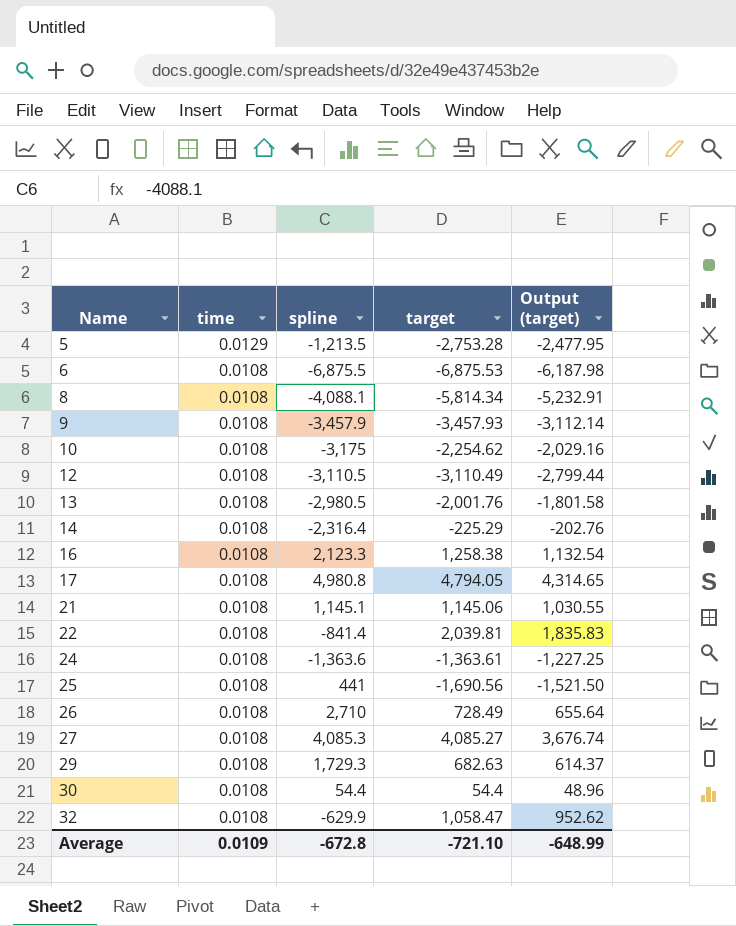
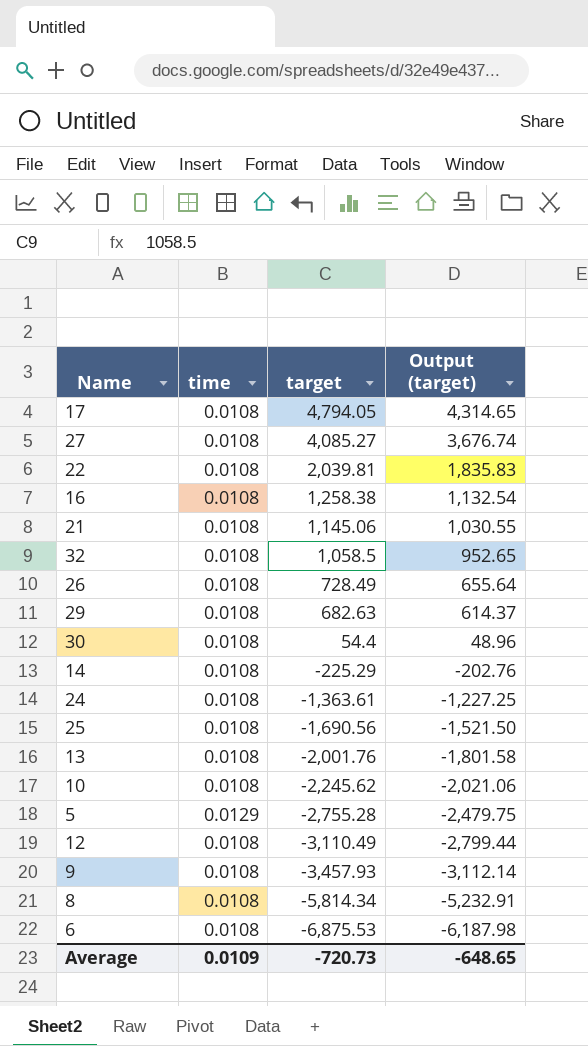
row order: Name ascending -> target descending
column spline | position: 3 -> none
32 | target: 1,058.47 -> 1,058.5
32 | Output (target): 952.62 -> 952.65
10 | target: -2,254.62 -> -2,245.62
10 | Output (target): -2,029.16 -> -2,021.06
5 | target: -2,753.28 -> -2,755.28
5 | Output (target): -2,477.95 -> -2,479.75
Average | target: -721.10 -> -720.73
Average | Output (target): -648.99 -> -648.65

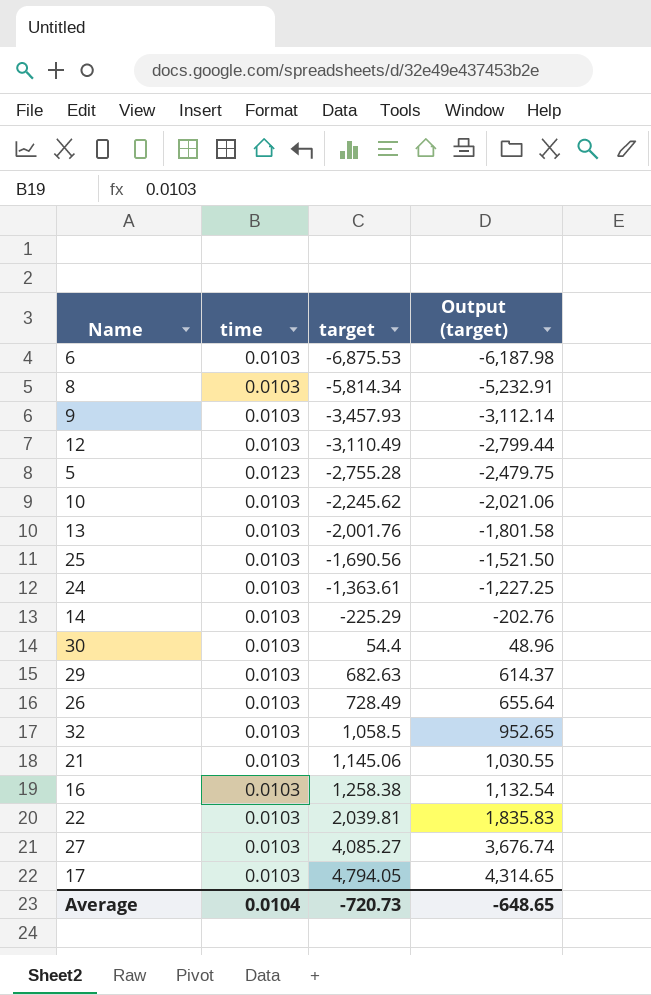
row order: target descending -> target ascending
6 | time: 0.0108 -> 0.0103
8 | time: 0.0108 -> 0.0103
9 | time: 0.0108 -> 0.0103
12 | time: 0.0108 -> 0.0103
5 | time: 0.0129 -> 0.0123
10 | time: 0.0108 -> 0.0103
13 | time: 0.0108 -> 0.0103
25 | time: 0.0108 -> 0.0103
24 | time: 0.0108 -> 0.0103
14 | time: 0.0108 -> 0.0103
30 | time: 0.0108 -> 0.0103
29 | time: 0.0108 -> 0.0103
26 | time: 0.0108 -> 0.0103
32 | time: 0.0108 -> 0.0103
21 | time: 0.0108 -> 0.0103
16 | time: 0.0108 -> 0.0103
22 | time: 0.0108 -> 0.0103
27 | time: 0.0108 -> 0.0103
17 | time: 0.0108 -> 0.0103
Average | time: 0.0109 -> 0.0104

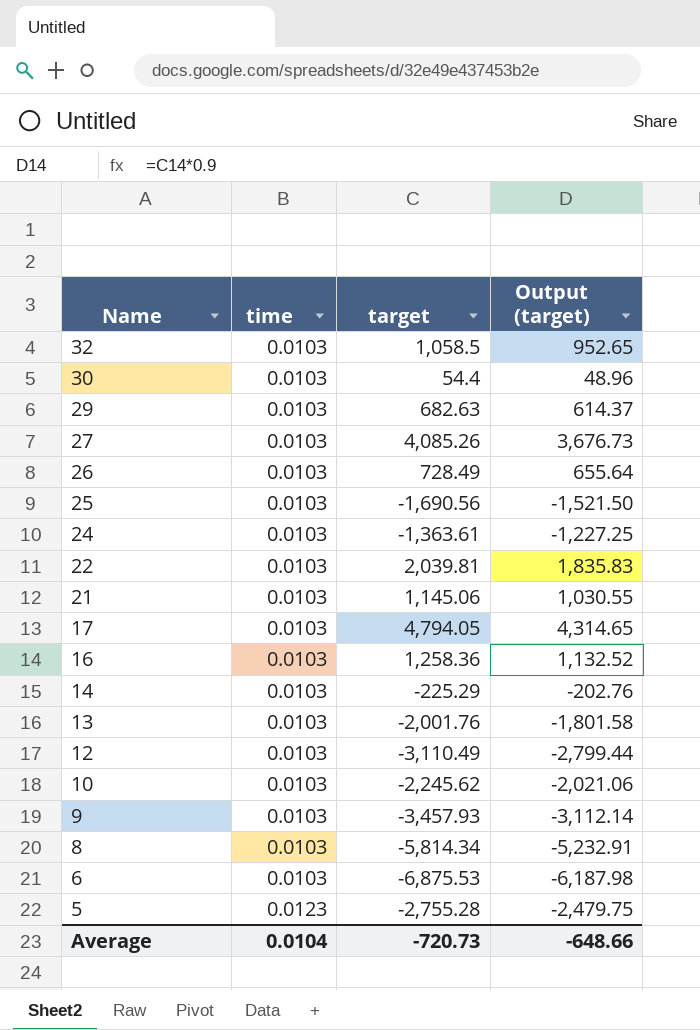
row order: target ascending -> Name descending
27 | target: 4,085.27 -> 4,085.26
27 | Output (target): 3,676.74 -> 3,676.73
16 | target: 1,258.38 -> 1,258.36
16 | Output (target): 1,132.54 -> 1,132.52
Average | Output (target): -648.65 -> -648.66

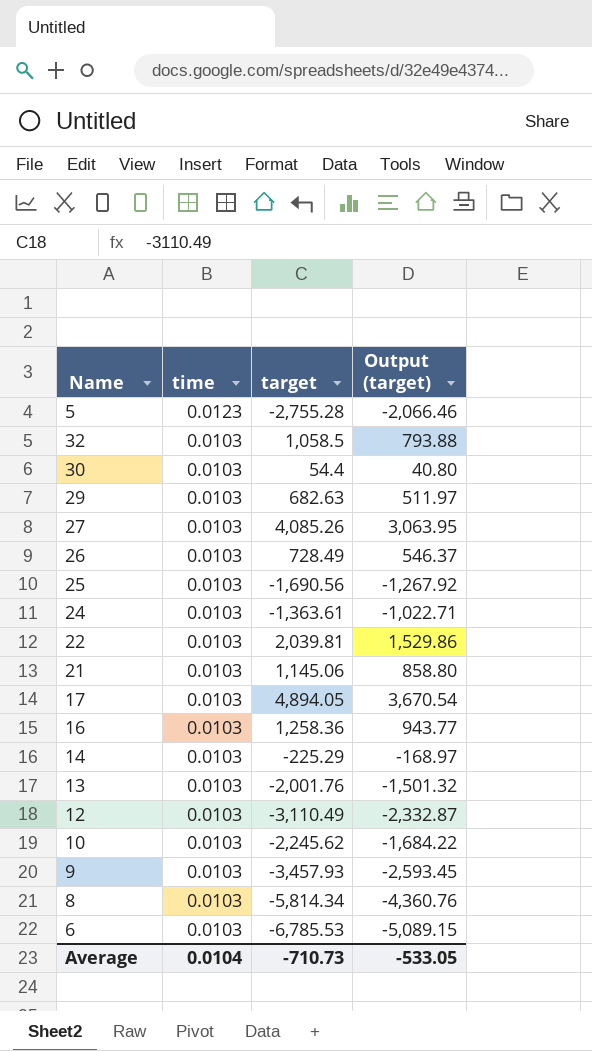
row order: Name descending -> time descending
column Output (target) | formula: [target] * 0.9 -> [target] * 0.75
17 | target: 4,794.05 -> 4,894.05
6 | target: -6,875.53 -> -6,785.53
Average | target: -720.73 -> -710.73
Average | Output (target): -648.66 -> -533.05

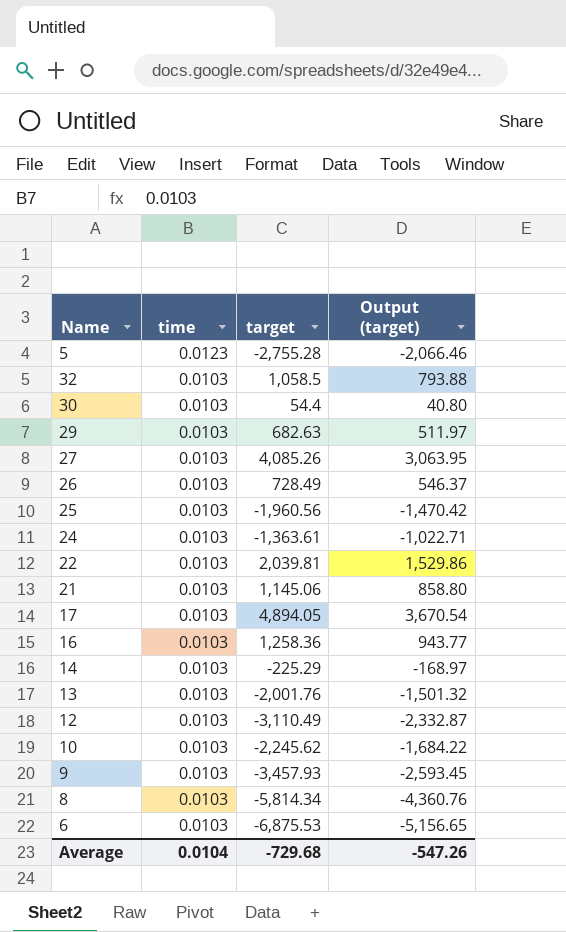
25 | target: -1,690.56 -> -1,960.56
25 | Output (target): -1,267.92 -> -1,470.42
6 | target: -6,785.53 -> -6,875.53
6 | Output (target): -5,089.15 -> -5,156.65
Average | target: -710.73 -> -729.68
Average | Output (target): -533.05 -> -547.26

